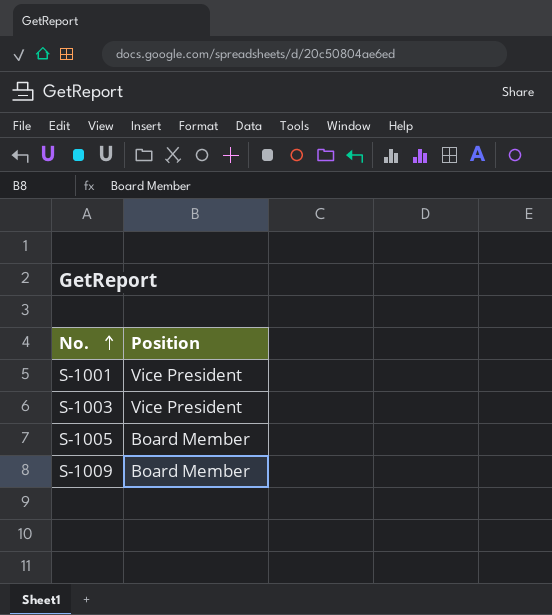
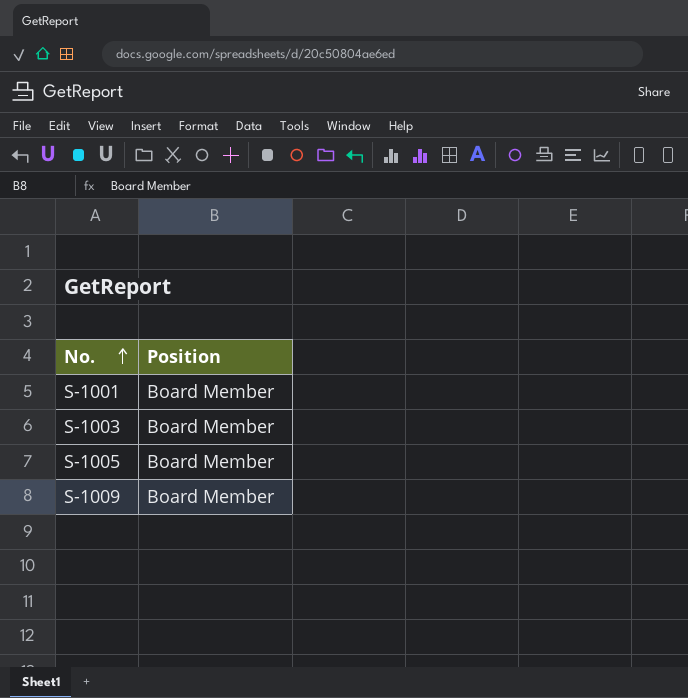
S-1001 | Position: Vice President -> Board Member
S-1003 | Position: Vice President -> Board Member

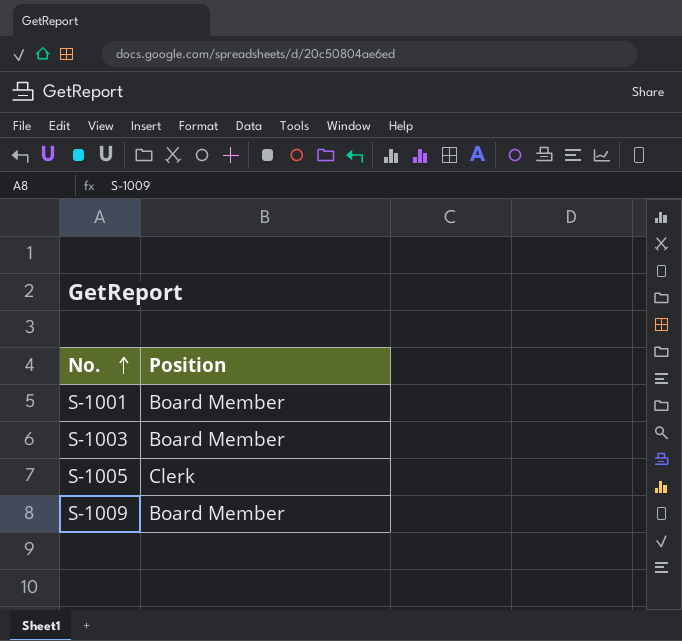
S-1005 | Position: Board Member -> Clerk

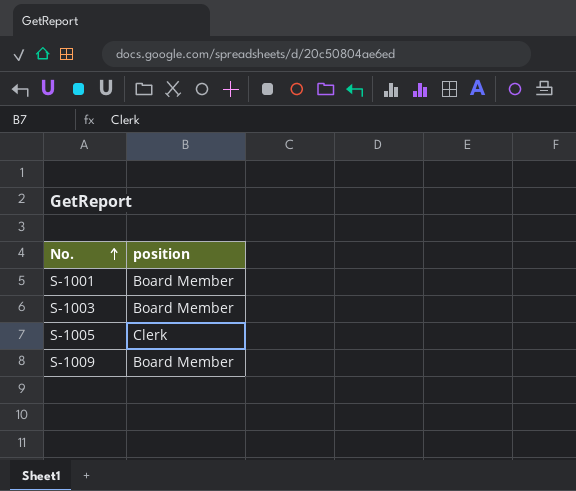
column name: Position -> position

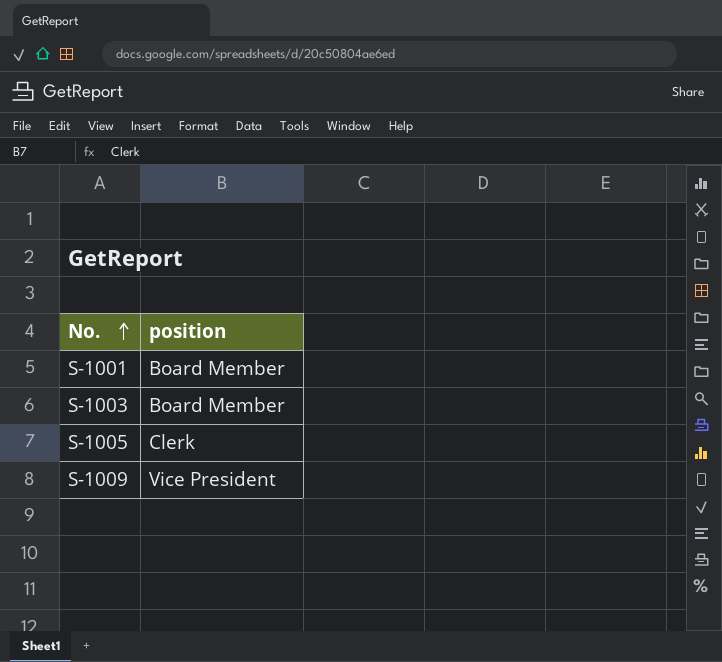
S-1009 | position: Board Member -> Vice President

